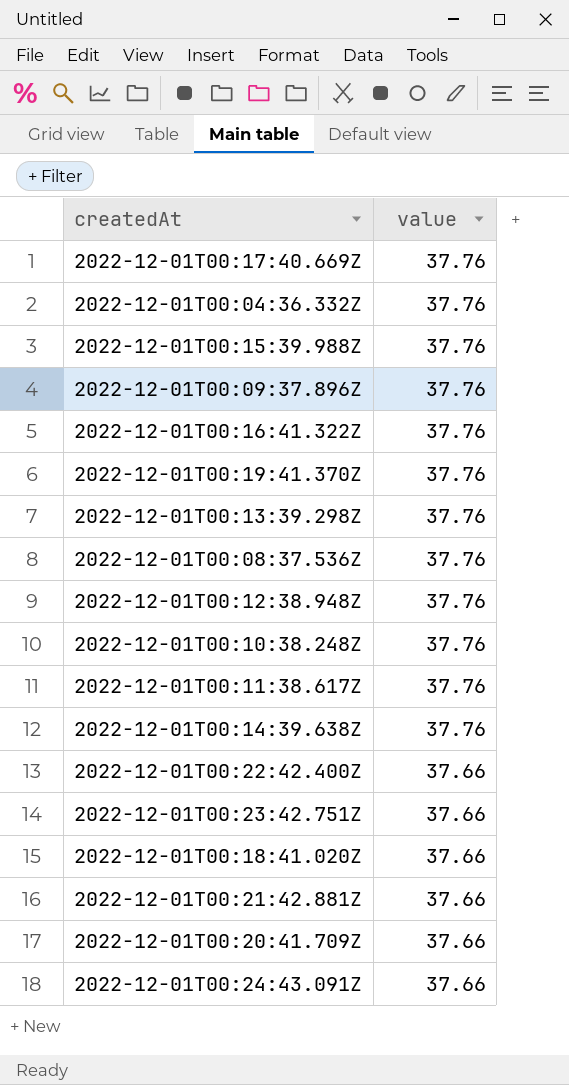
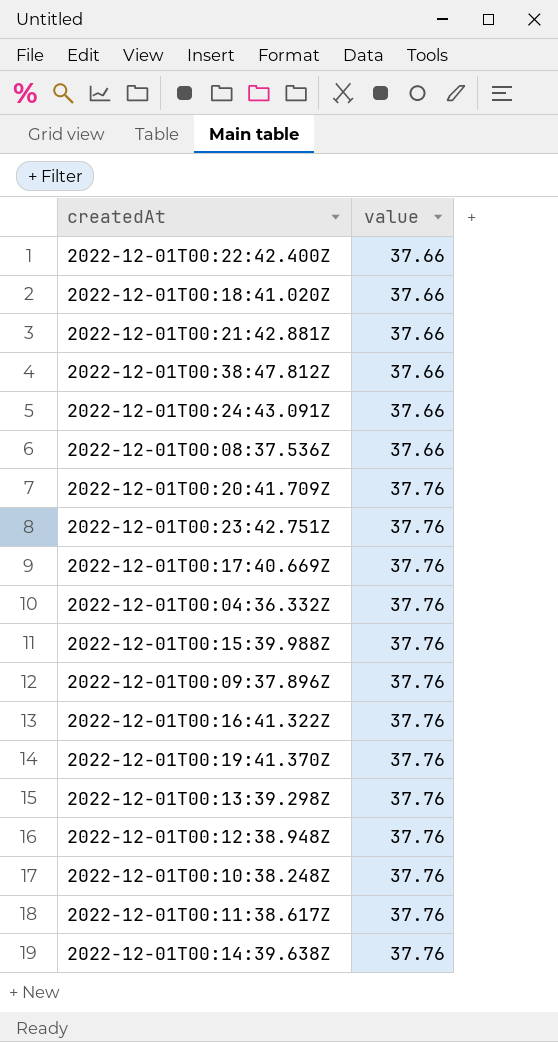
row order: value descending -> value ascending
row 2022-12-01T00:38:47.812Z: none -> 37.66
2022-12-01T00:08:37.536Z | value: 37.76 -> 37.66
2022-12-01T00:20:41.709Z | value: 37.66 -> 37.76
2022-12-01T00:23:42.751Z | value: 37.66 -> 37.76

